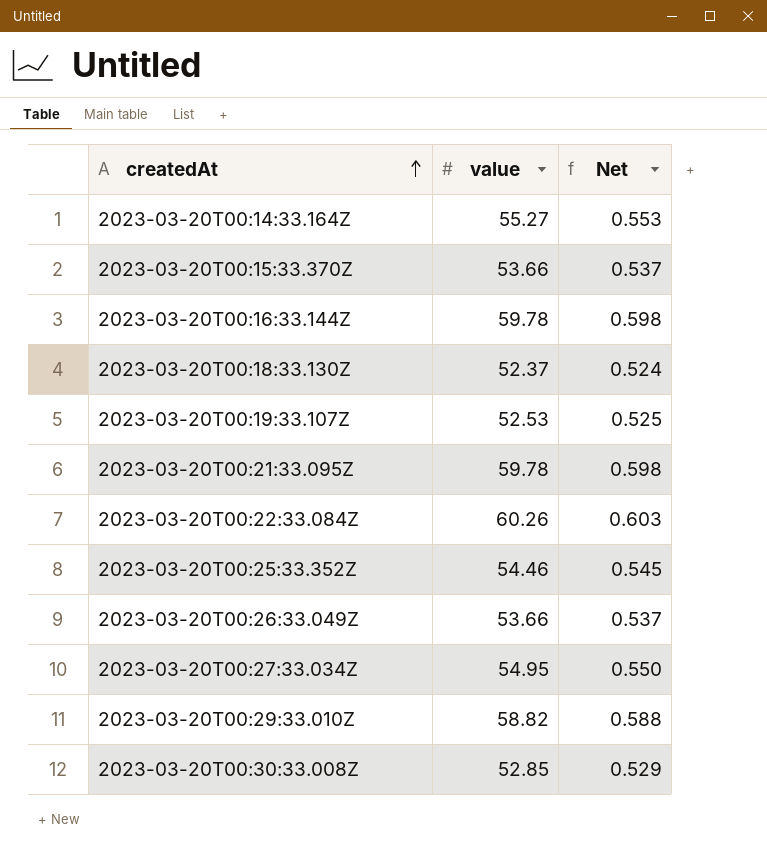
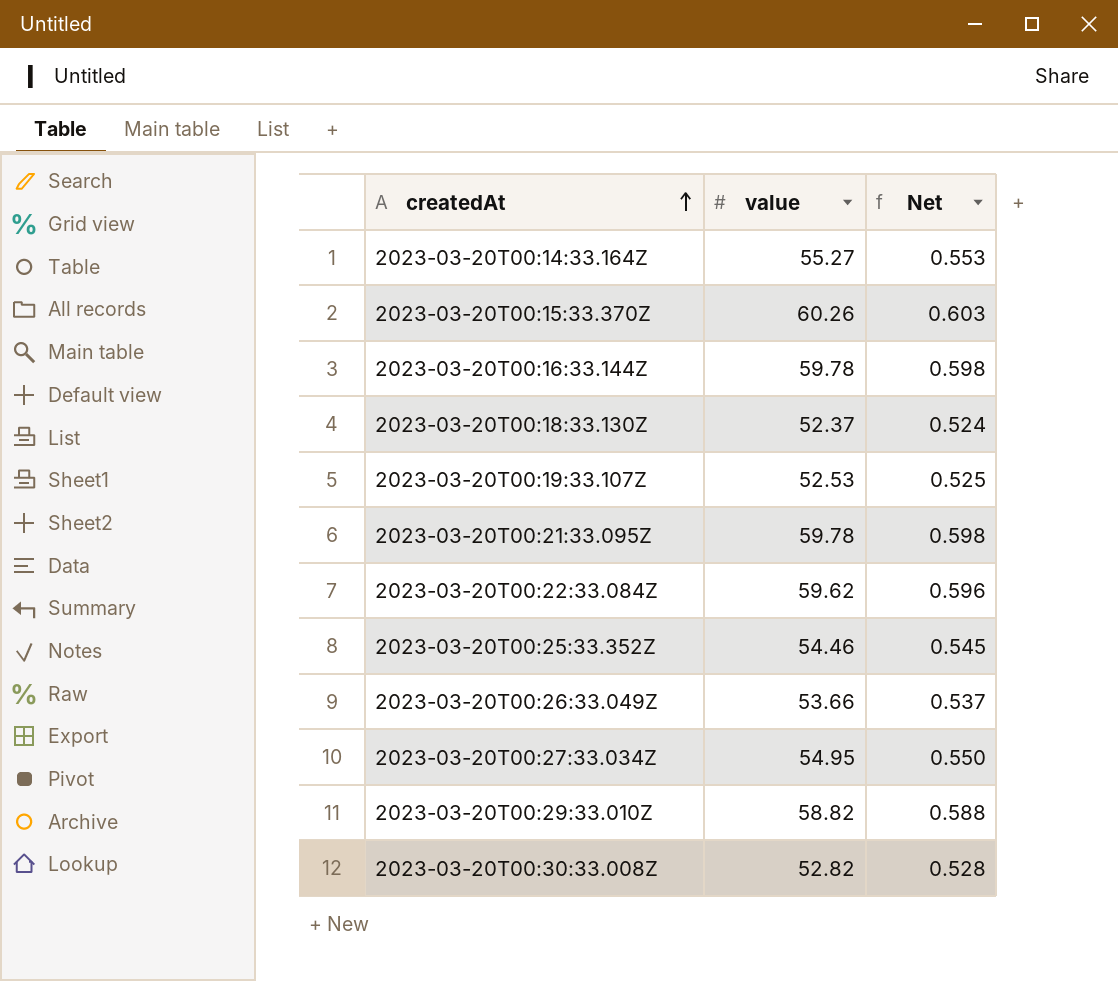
2023-03-20T00:15:33.370Z | value: 53.66 -> 60.26
2023-03-20T00:15:33.370Z | Net: 0.537 -> 0.603
2023-03-20T00:22:33.084Z | value: 60.26 -> 59.62
2023-03-20T00:22:33.084Z | Net: 0.603 -> 0.596
2023-03-20T00:30:33.008Z | value: 52.85 -> 52.82
2023-03-20T00:30:33.008Z | Net: 0.529 -> 0.528

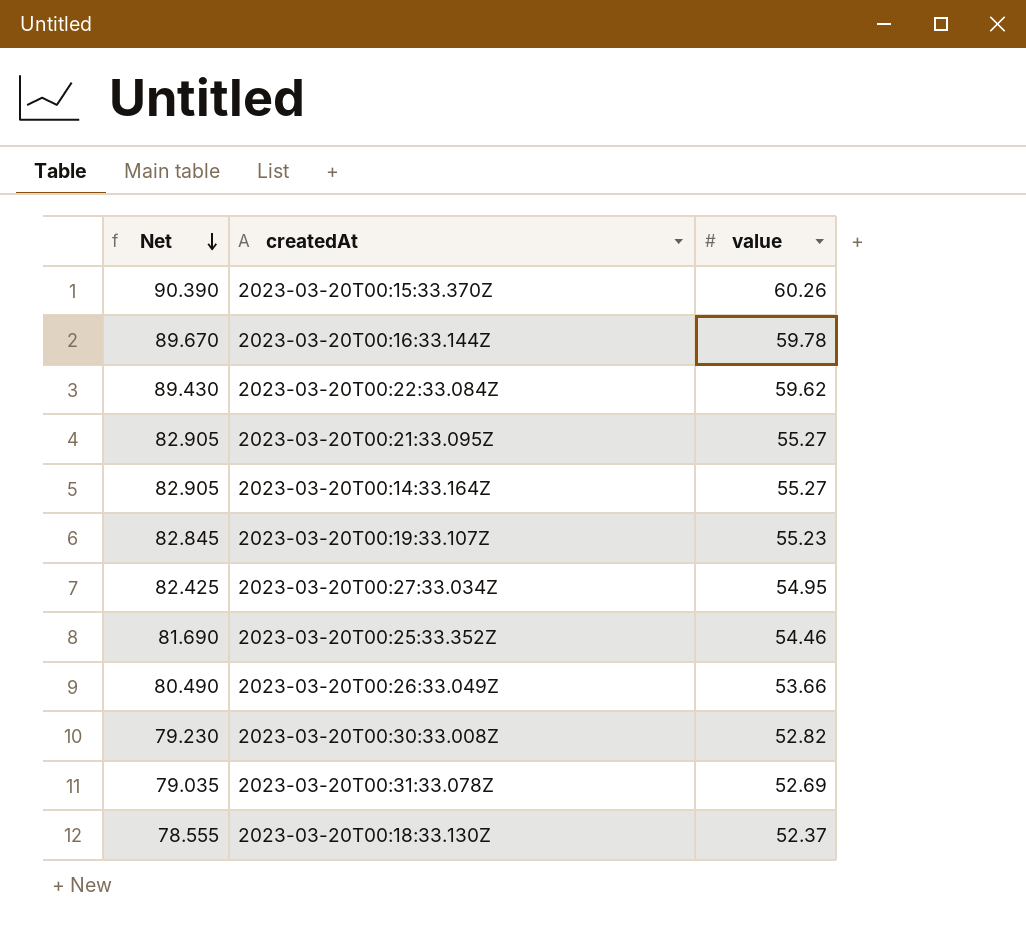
row order: createdAt ascending -> Net descending
column Net | formula: [value] * 0.01 -> [value] * 1.5
column Net | position: 3 -> 1
row 2023-03-20T00:29:33.010Z: 58.82 | 0.588 -> none
2023-03-20T00:21:33.095Z | value: 59.78 -> 55.27
2023-03-20T00:19:33.107Z | value: 52.53 -> 55.23
row 2023-03-20T00:31:33.078Z: none -> 79.035 | 52.69

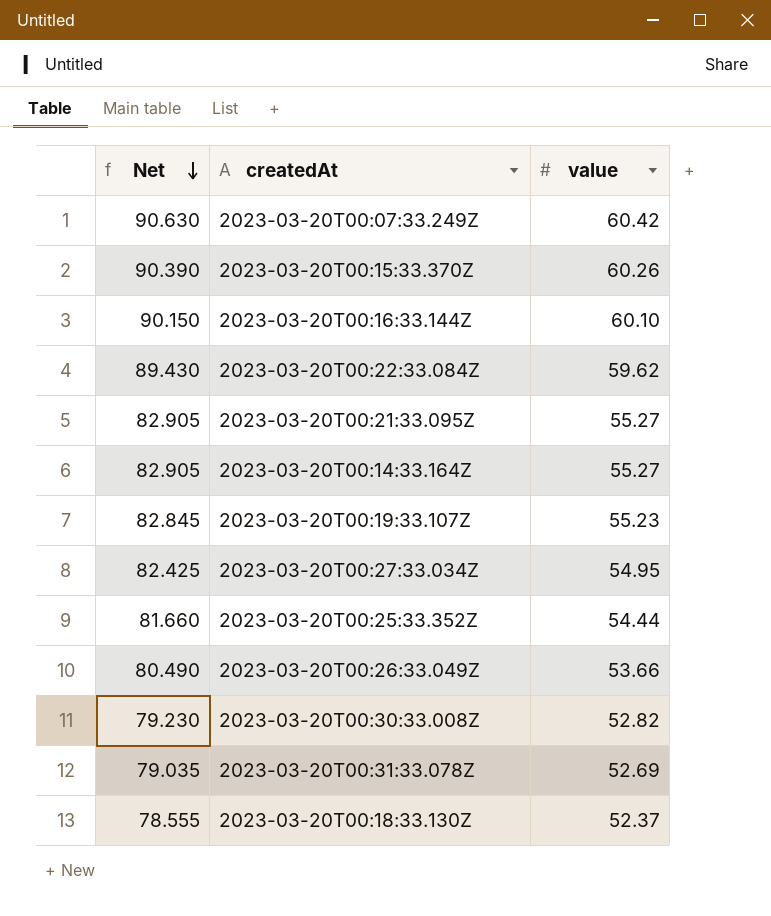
row 2023-03-20T00:07:33.249Z: none -> 90.630 | 60.42
2023-03-20T00:16:33.144Z | Net: 89.670 -> 90.150
2023-03-20T00:16:33.144Z | value: 59.78 -> 60.10
2023-03-20T00:25:33.352Z | Net: 81.690 -> 81.660
2023-03-20T00:25:33.352Z | value: 54.46 -> 54.44

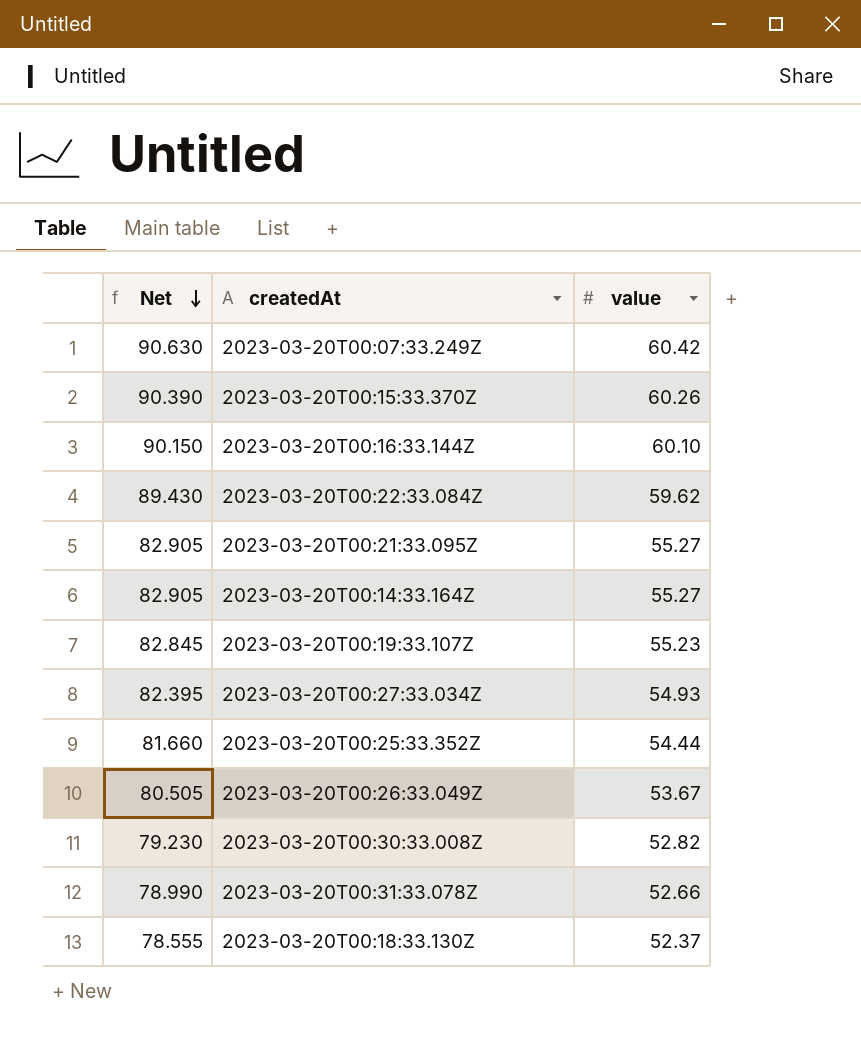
2023-03-20T00:27:33.034Z | Net: 82.425 -> 82.395
2023-03-20T00:27:33.034Z | value: 54.95 -> 54.93
2023-03-20T00:26:33.049Z | Net: 80.490 -> 80.505
2023-03-20T00:26:33.049Z | value: 53.66 -> 53.67
2023-03-20T00:31:33.078Z | Net: 79.035 -> 78.990
2023-03-20T00:31:33.078Z | value: 52.69 -> 52.66

